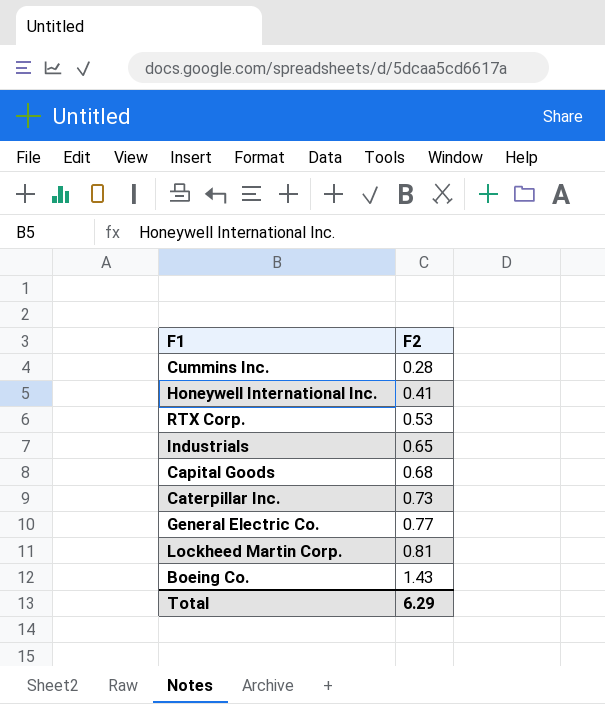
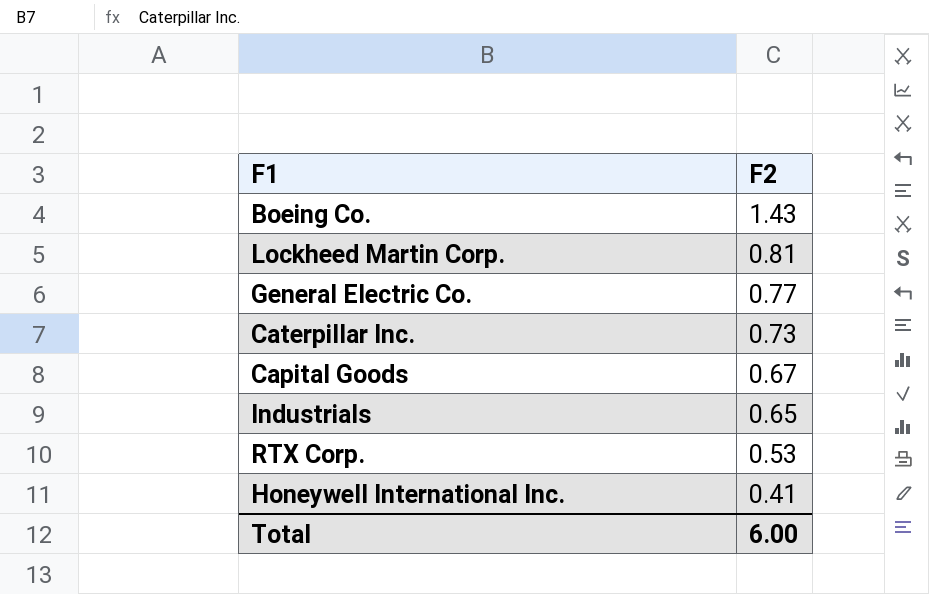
row order: F2 ascending -> F2 descending
row Cummins Inc.: 0.28 -> none
Capital Goods | F2: 0.68 -> 0.67
Total | F2: 6.29 -> 6.00

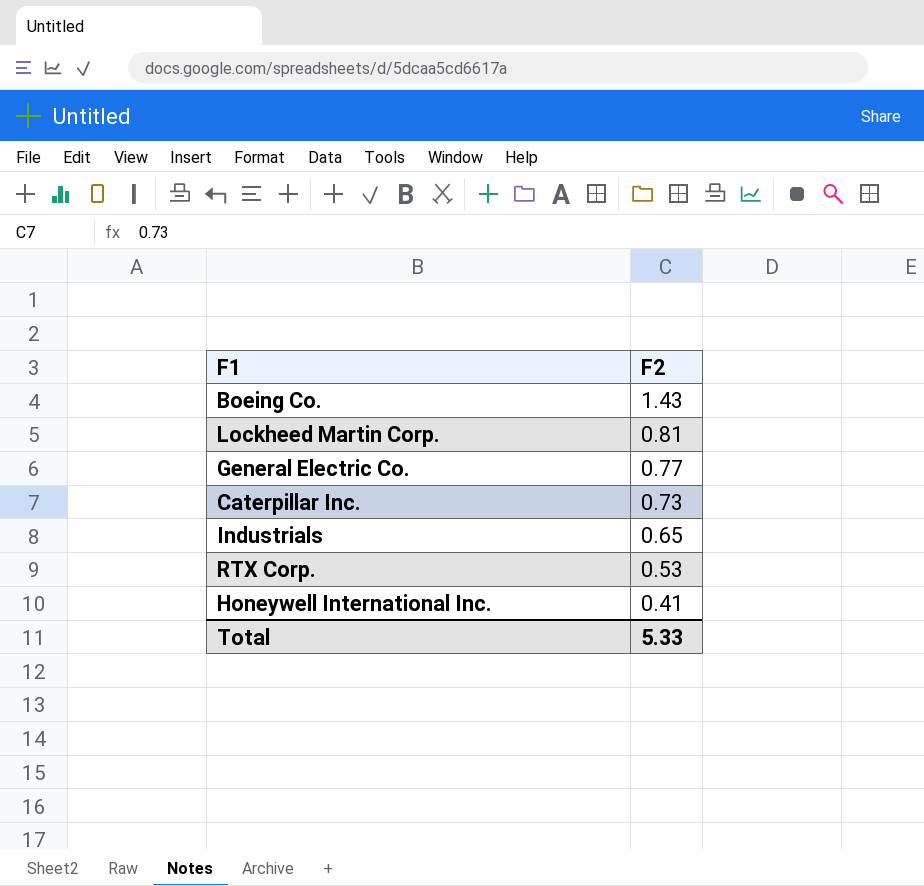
row Capital Goods: 0.67 -> none
Total | F2: 6.00 -> 5.33

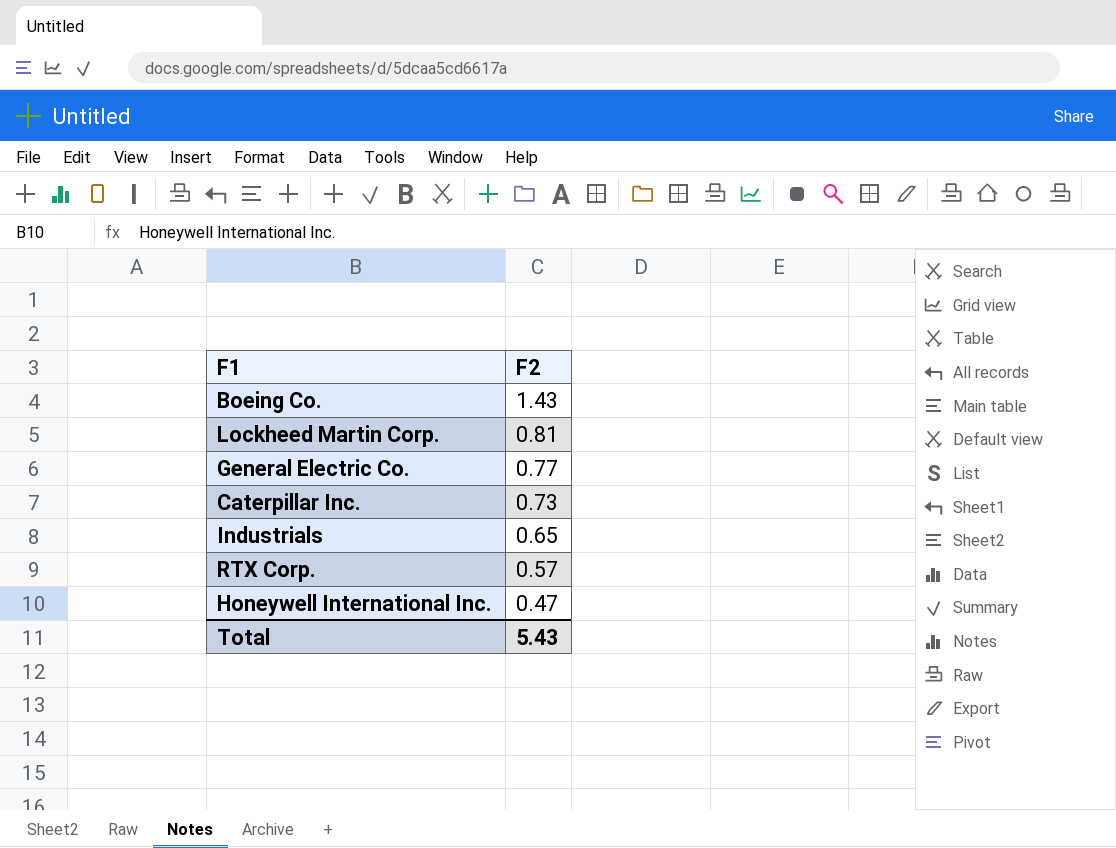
RTX Corp. | F2: 0.53 -> 0.57
Honeywell International Inc. | F2: 0.41 -> 0.47
Total | F2: 5.33 -> 5.43

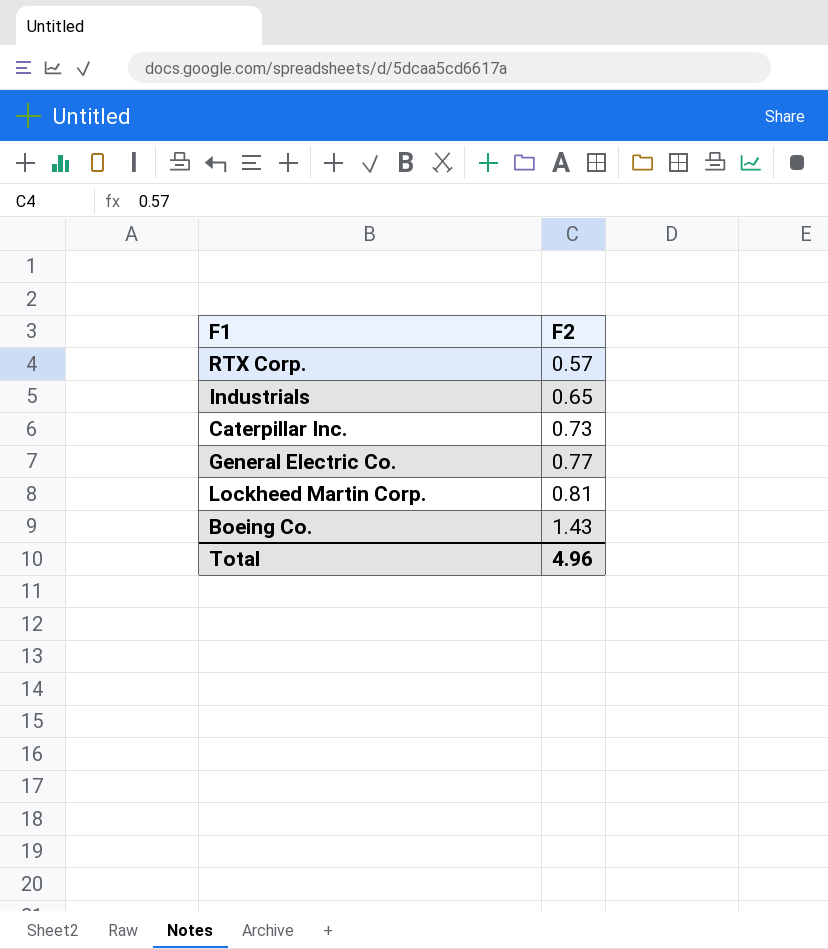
row order: F2 descending -> F2 ascending
row Honeywell International Inc.: 0.47 -> none
Total | F2: 5.43 -> 4.96

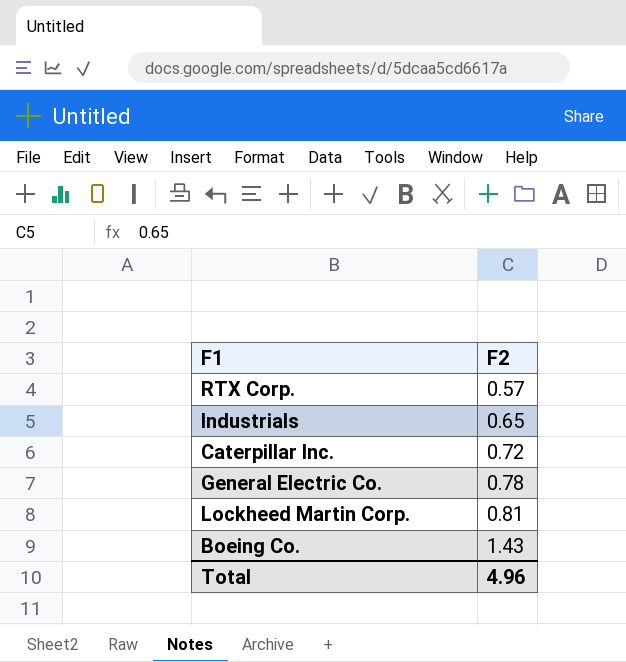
Caterpillar Inc. | F2: 0.73 -> 0.72
General Electric Co. | F2: 0.77 -> 0.78

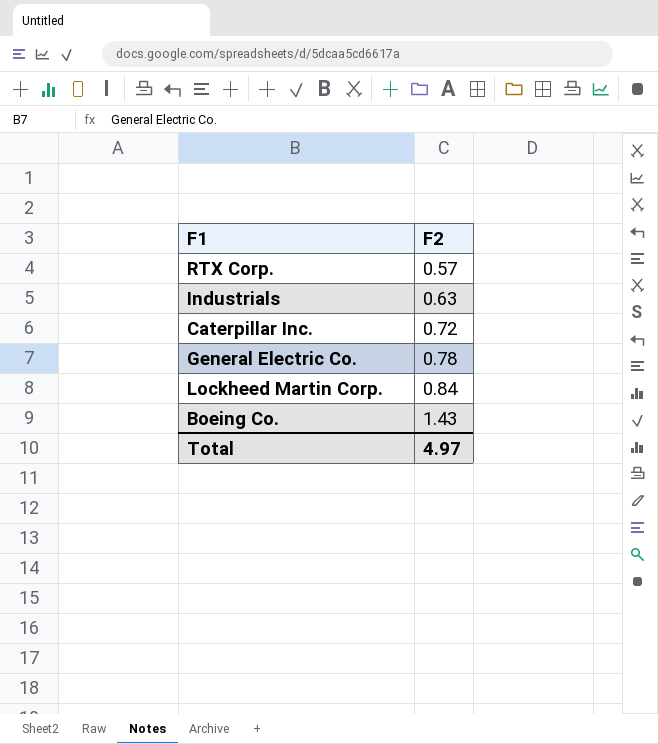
Industrials | F2: 0.65 -> 0.63
Lockheed Martin Corp. | F2: 0.81 -> 0.84
Total | F2: 4.96 -> 4.97

